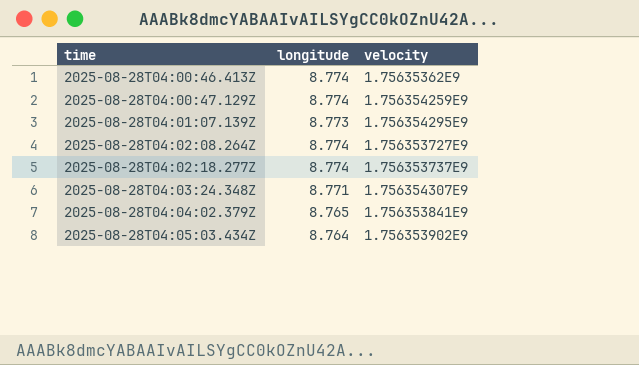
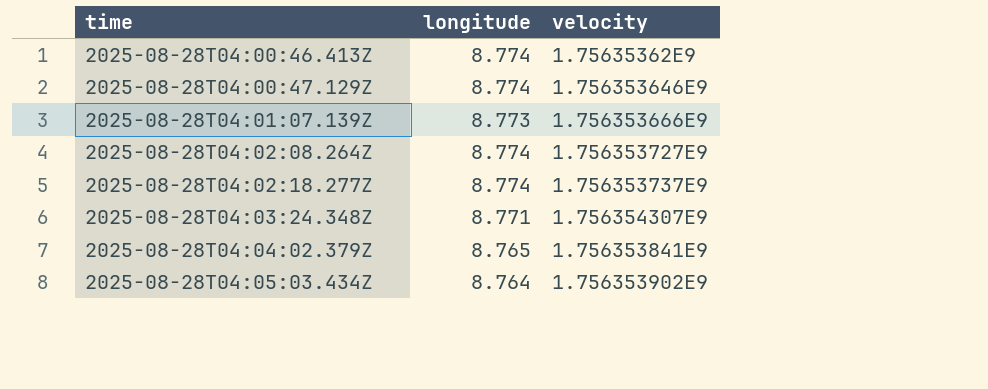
2025-08-28T04:00:47.129Z | velocity: 1.756354259E9 -> 1.756353646E9
2025-08-28T04:01:07.139Z | velocity: 1.756354295E9 -> 1.756353666E9

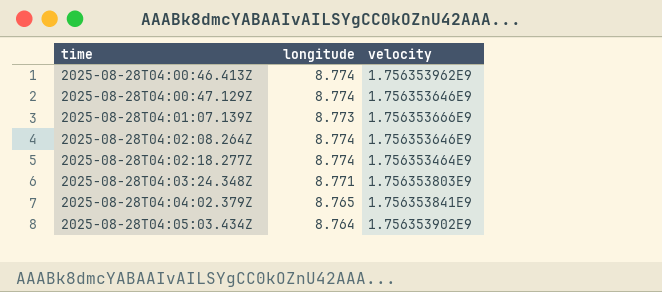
2025-08-28T04:00:46.413Z | velocity: 1.75635362E9 -> 1.756353962E9
2025-08-28T04:02:08.264Z | velocity: 1.756353727E9 -> 1.756353646E9
2025-08-28T04:02:18.277Z | velocity: 1.756353737E9 -> 1.756353464E9
2025-08-28T04:03:24.348Z | velocity: 1.756354307E9 -> 1.756353803E9

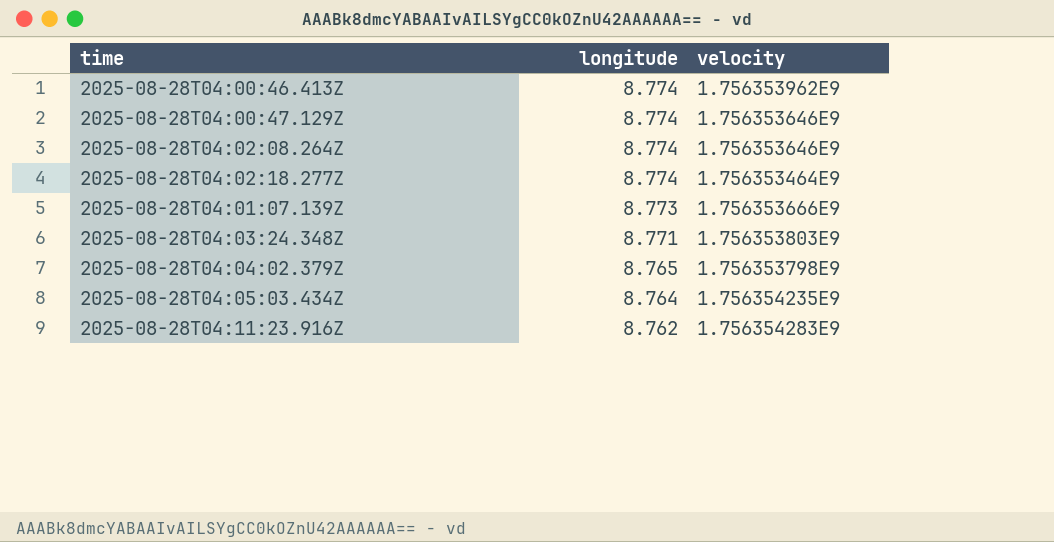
row order: time ascending -> longitude descending
2025-08-28T04:04:02.379Z | velocity: 1.756353841E9 -> 1.756353798E9
2025-08-28T04:05:03.434Z | velocity: 1.756353902E9 -> 1.756354235E9
row 2025-08-28T04:11:23.916Z: none -> 8.762 | 1.756354283E9

